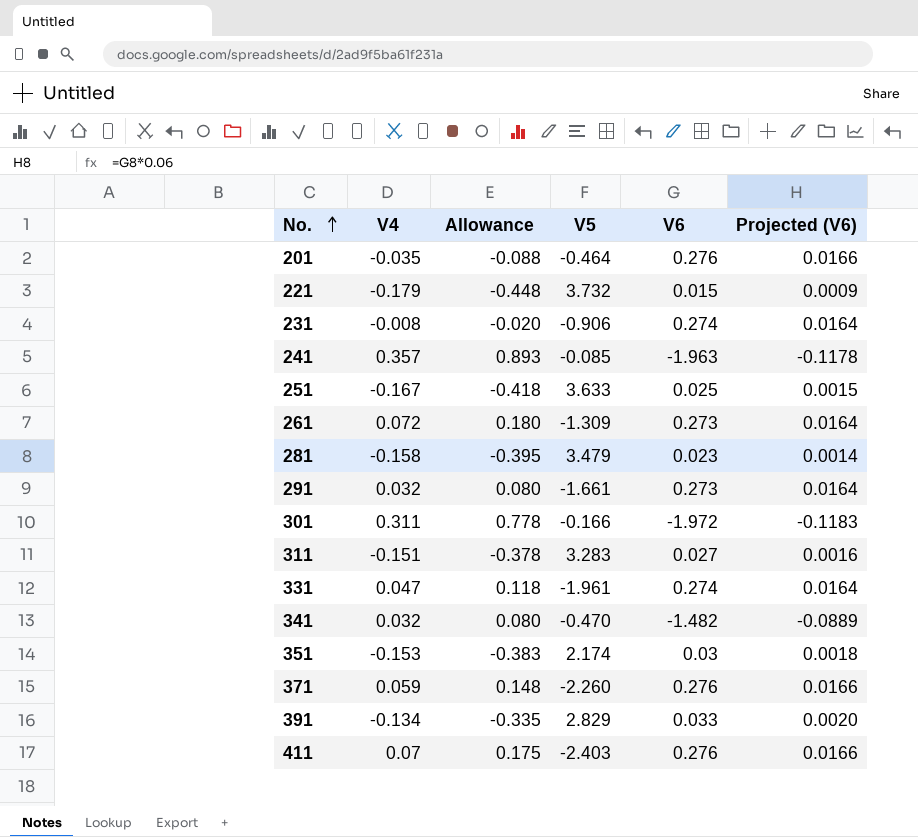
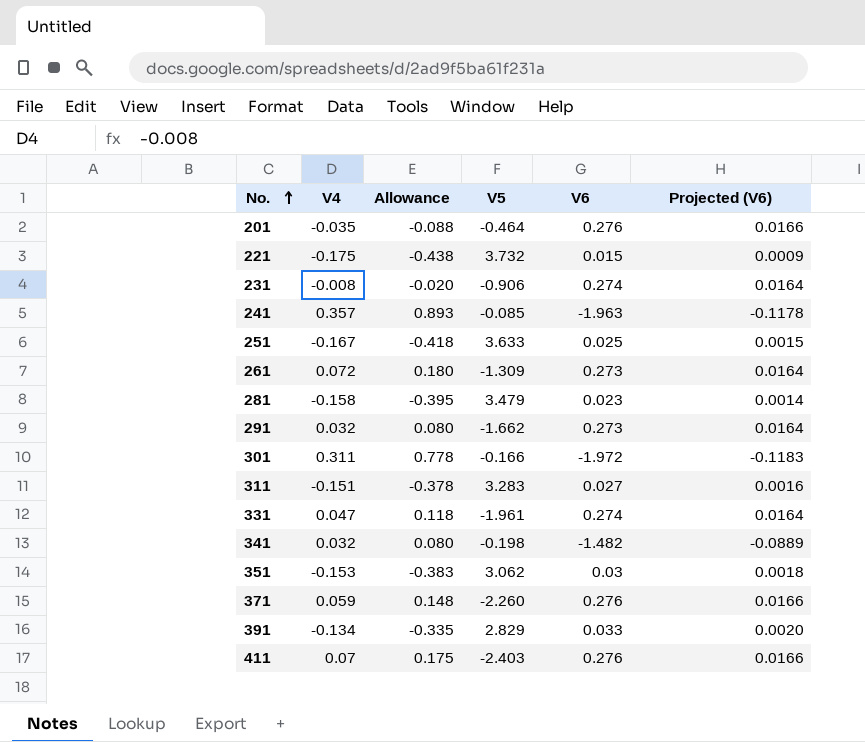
221 | V4: -0.179 -> -0.175
221 | Allowance: -0.448 -> -0.438
291 | V5: -1.661 -> -1.662
341 | V5: -0.470 -> -0.198
351 | V5: 2.174 -> 3.062

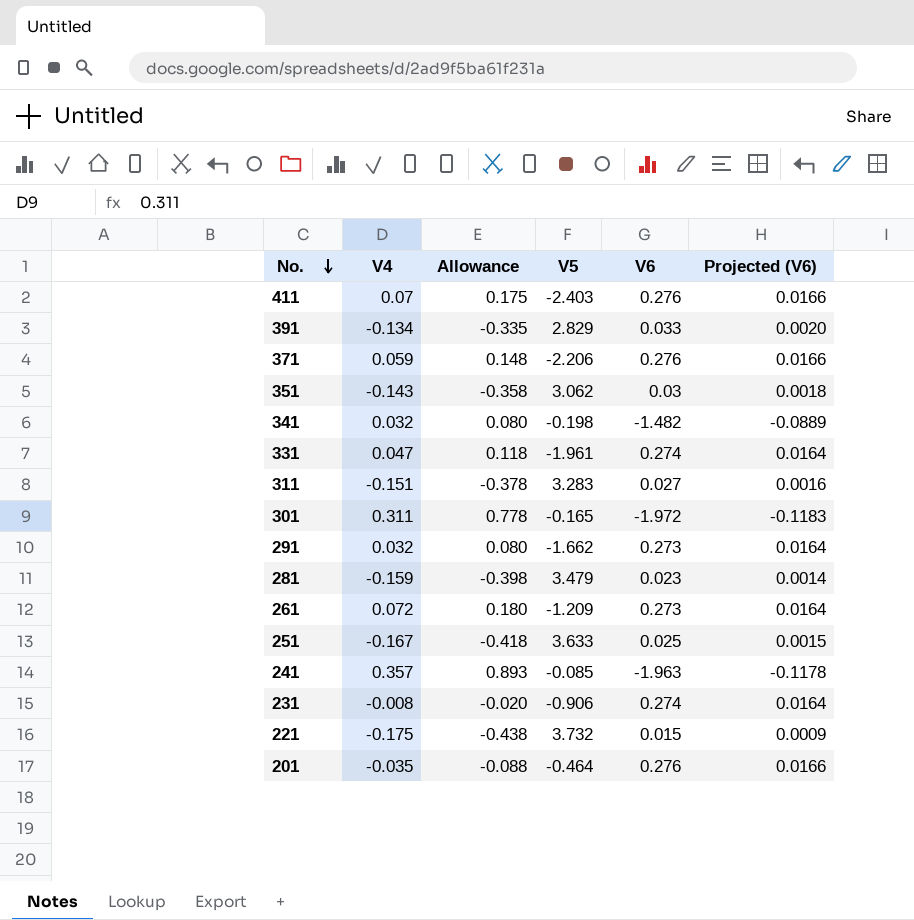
row order: No. ascending -> No. descending
371 | V5: -2.260 -> -2.206
351 | V4: -0.153 -> -0.143
351 | Allowance: -0.383 -> -0.358
301 | V5: -0.166 -> -0.165
281 | V4: -0.158 -> -0.159
281 | Allowance: -0.395 -> -0.398
261 | V5: -1.309 -> -1.209

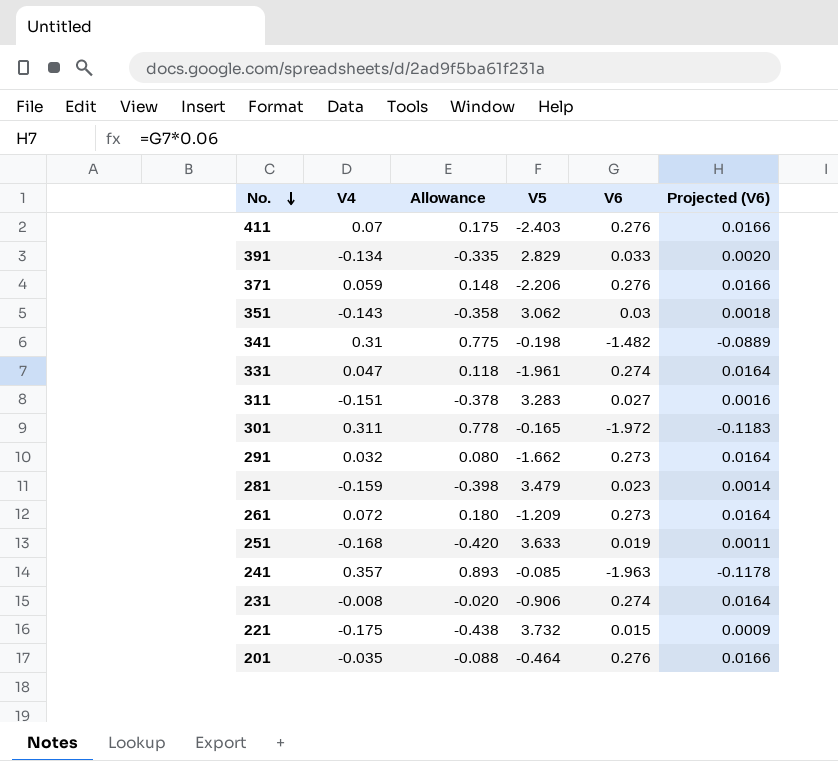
341 | V4: 0.032 -> 0.31
341 | Allowance: 0.080 -> 0.775
251 | V4: -0.167 -> -0.168
251 | Allowance: -0.418 -> -0.420
251 | V6: 0.025 -> 0.019
251 | Projected (V6): 0.0015 -> 0.0011

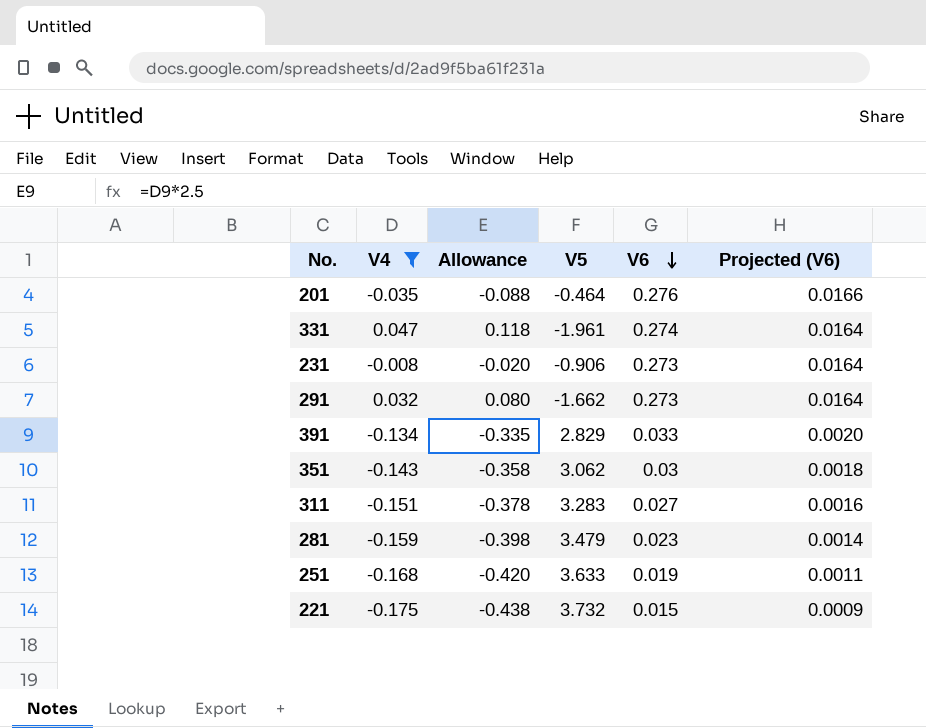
filter: none -> V4 <= 0.047
row order: No. descending -> V6 descending
231 | V6: 0.274 -> 0.273

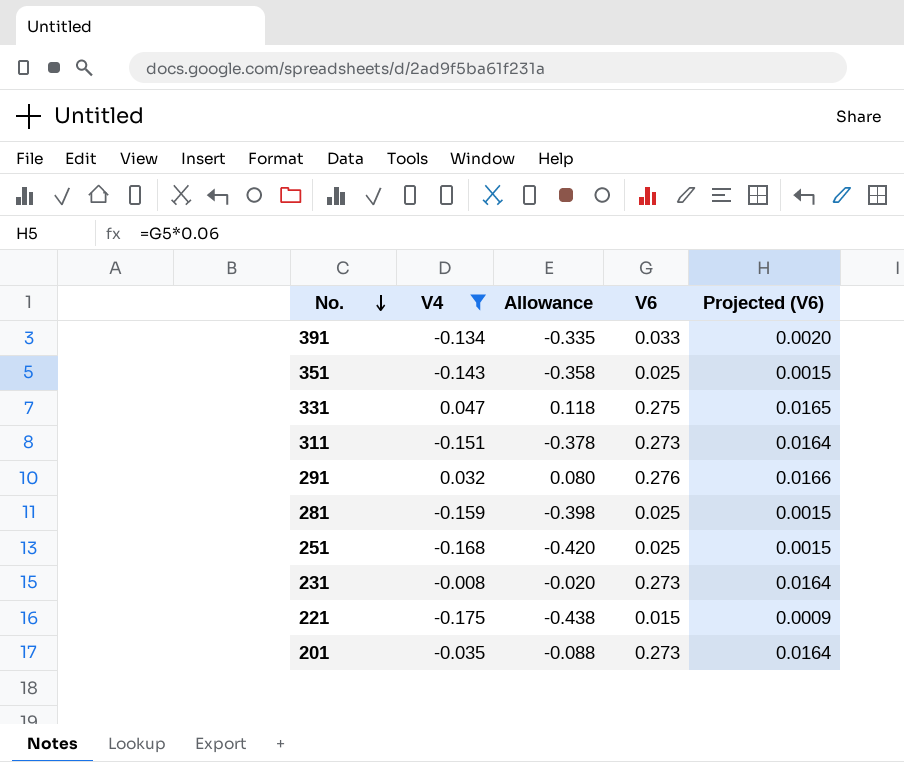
row order: V6 descending -> No. descending
column V5 | position: 4 -> none
351 | V6: 0.03 -> 0.025
351 | Projected (V6): 0.0018 -> 0.0015
331 | V6: 0.274 -> 0.275
331 | Projected (V6): 0.0164 -> 0.0165
311 | V6: 0.027 -> 0.273
311 | Projected (V6): 0.0016 -> 0.0164
291 | V6: 0.273 -> 0.276
291 | Projected (V6): 0.0164 -> 0.0166
281 | V6: 0.023 -> 0.025
281 | Projected (V6): 0.0014 -> 0.0015
251 | V6: 0.019 -> 0.025
251 | Projected (V6): 0.0011 -> 0.0015
201 | V6: 0.276 -> 0.273
201 | Projected (V6): 0.0166 -> 0.0164

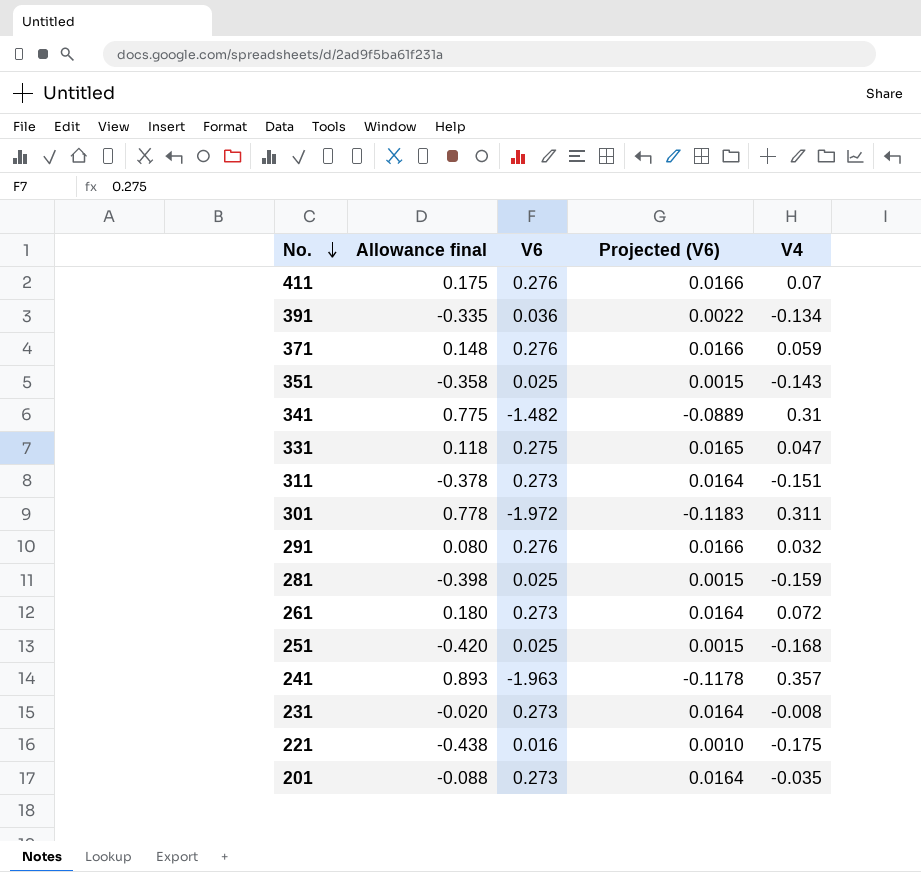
filter: V4 <= 0.047 -> none
column name: Allowance -> Allowance final
column V4 | position: 2 -> 5
391 | V6: 0.033 -> 0.036
391 | Projected (V6): 0.0020 -> 0.0022
221 | V6: 0.015 -> 0.016
221 | Projected (V6): 0.0009 -> 0.0010

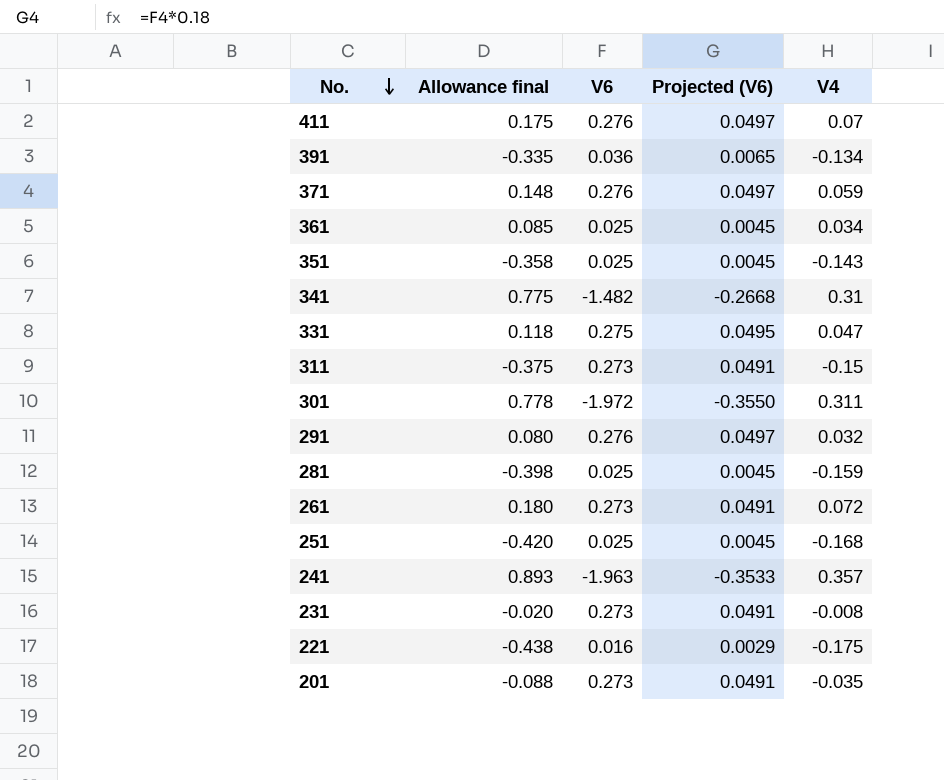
column Projected (V6) | formula: [V6] * 0.06 -> [V6] * 0.18
row 361: none -> 0.085 | 0.025 | 0.0045 | 0.034
311 | Allowance final: -0.378 -> -0.375
311 | V4: -0.151 -> -0.15

